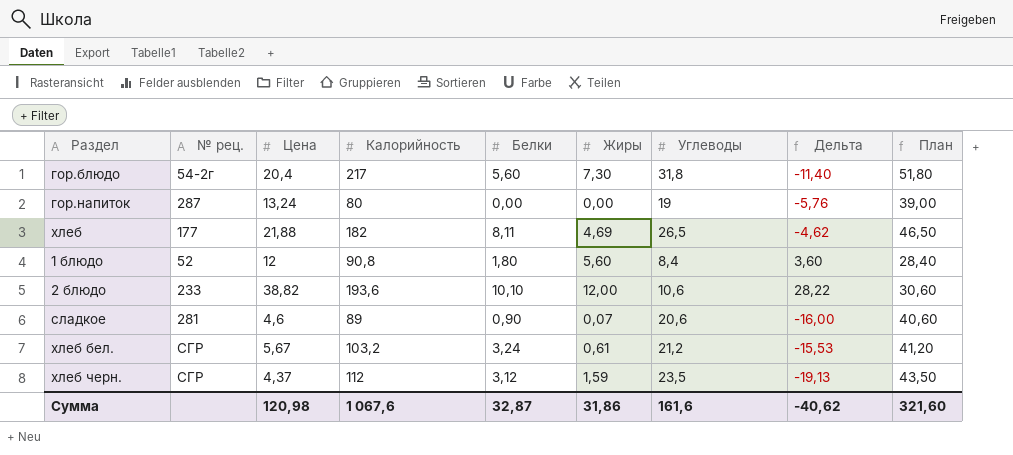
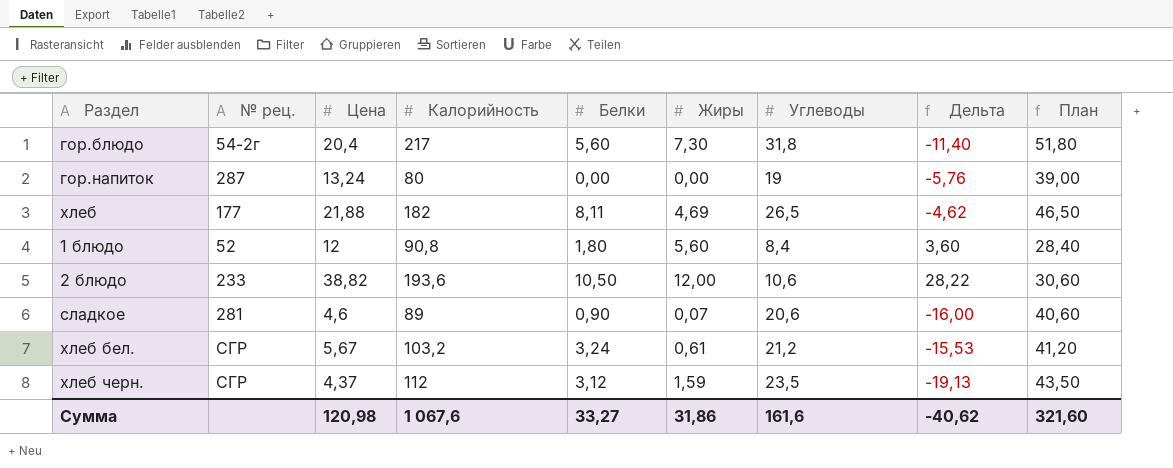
2 блюдо | Белки: 10,10 -> 10,50
Сумма | Белки: 32,87 -> 33,27

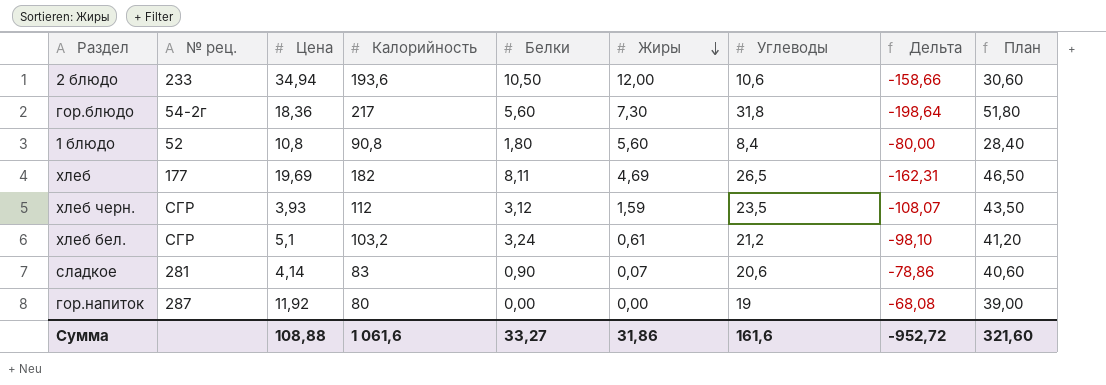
row order: none -> Жиры descending
column Дельта | formula: [Цена] - [Углеводы] -> [Цена] - [Калорийность]
2 блюдо | Цена: 38,82 -> 34,94
гор.блюдо | Цена: 20,4 -> 18,36
1 блюдо | Цена: 12 -> 10,8
хлеб | Цена: 21,88 -> 19,69
хлеб черн. | Цена: 4,37 -> 3,93
хлеб бел. | Цена: 5,67 -> 5,1
сладкое | Цена: 4,6 -> 4,14
сладкое | Калорийность: 89 -> 83
гор.напиток | Цена: 13,24 -> 11,92
Сумма | Цена: 120,98 -> 108,88
Сумма | Калорийность: 1 067,6 -> 1 061,6
Сумма | Дельта: -40,62 -> -952,72

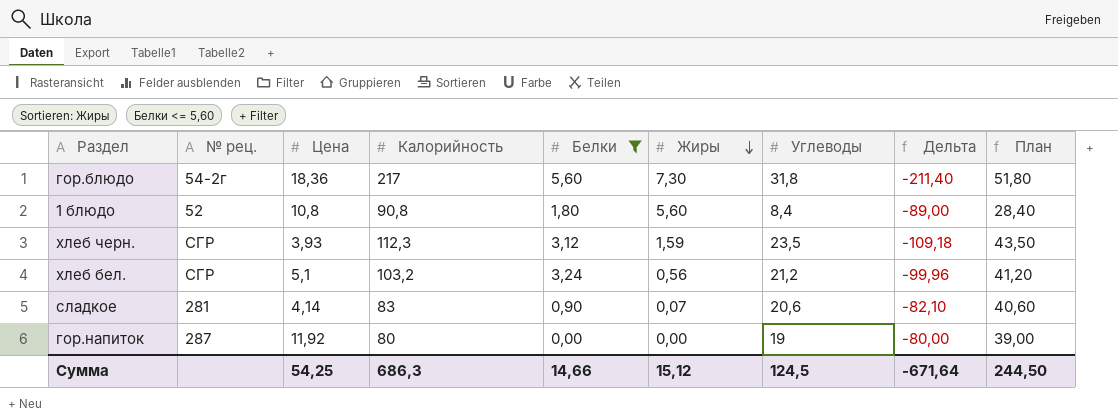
filter: none -> Белки <= 5,60
column Дельта | formula: [Цена] - [Калорийность] -> [Белки] - [Калорийность]
хлеб черн. | Калорийность: 112 -> 112,3
хлеб бел. | Жиры: 0,61 -> 0,56
Сумма | Цена: 108,88 -> 54,25
Сумма | Калорийность: 1 061,6 -> 686,3
Сумма | Белки: 33,27 -> 14,66
Сумма | Жиры: 31,86 -> 15,12
Сумма | Углеводы: 161,6 -> 124,5
Сумма | Дельта: -952,72 -> -671,64
Сумма | План: 321,60 -> 244,50

